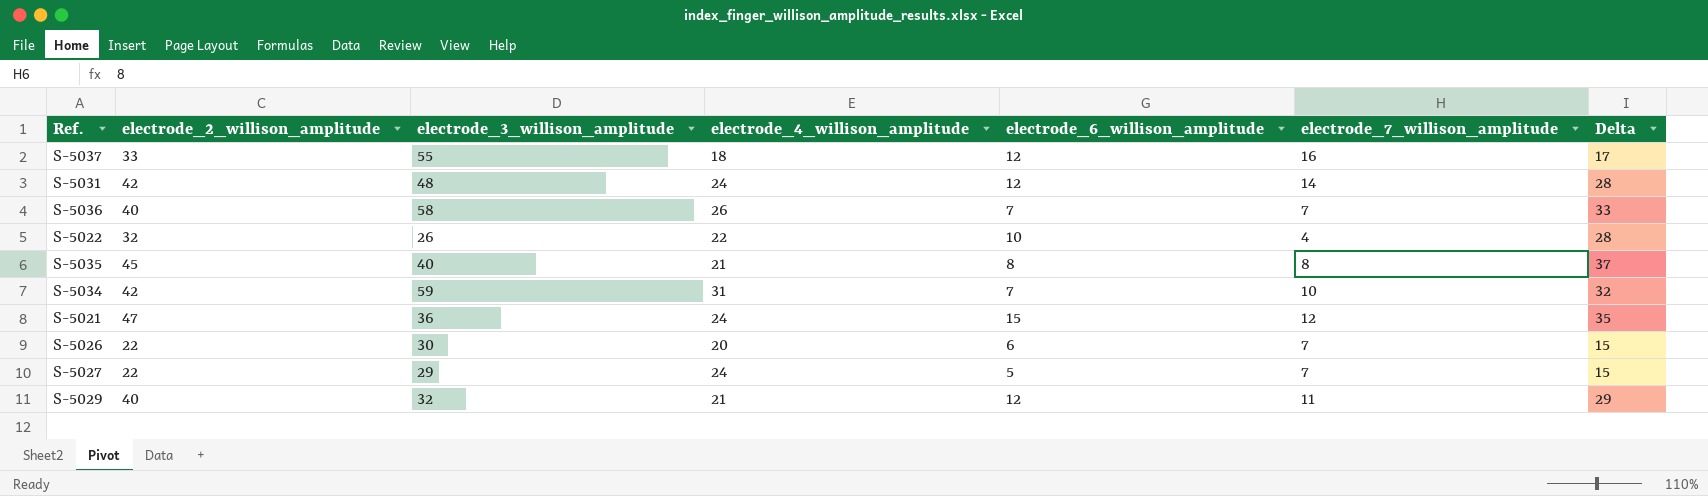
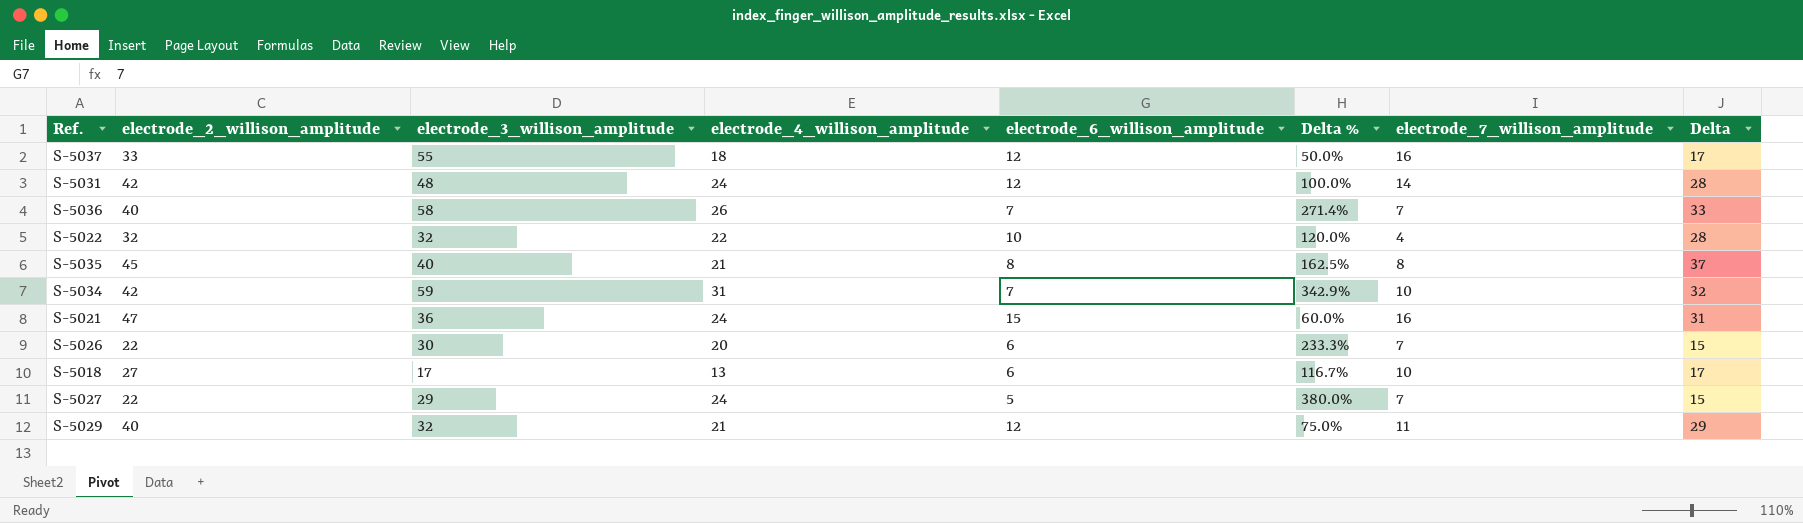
column Delta % | formula: none -> ([electrode_4_willison_amplitude] - [electrode_6_willison_amplitude]) / [electrode_6_willison_amplitude]
S-5022 | electrode_3_willison_amplitude: 26 -> 32
S-5021 | electrode_7_willison_amplitude: 12 -> 16
S-5021 | Delta: 35 -> 31
row S-5018: none -> 27 | 17 | 13 | 6 | 116.7% | 10 | 17

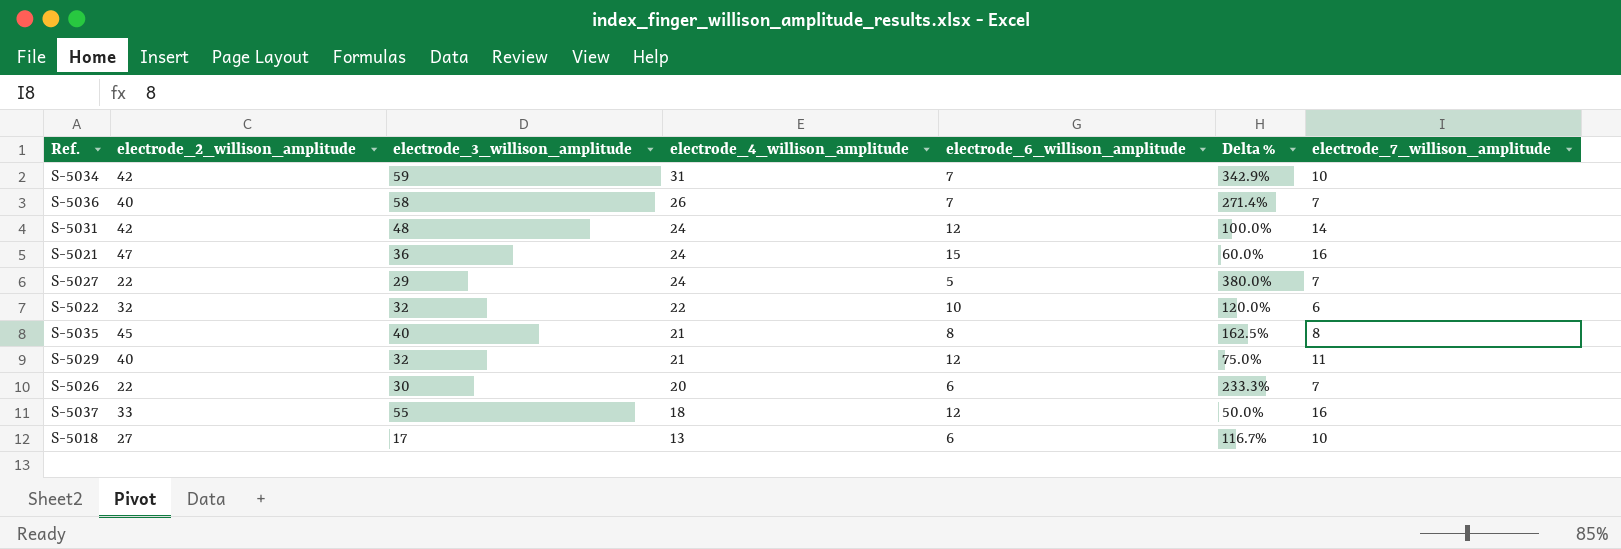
row order: none -> electrode_4_willison_amplitude descending
column Delta | formula: [electrode_2_willison_amplitude] - [electrode_7_willison_amplitude] -> none
S-5022 | electrode_7_willison_amplitude: 4 -> 6

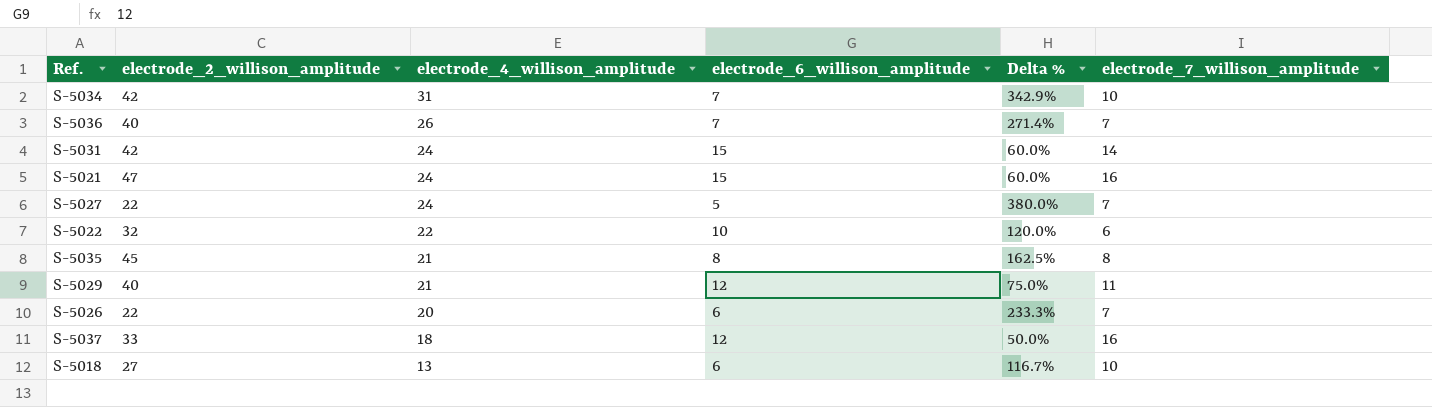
column electrode_3_willison_amplitude | position: 3 -> none
S-5031 | electrode_6_willison_amplitude: 12 -> 15
S-5031 | Delta %: 100.0% -> 60.0%

